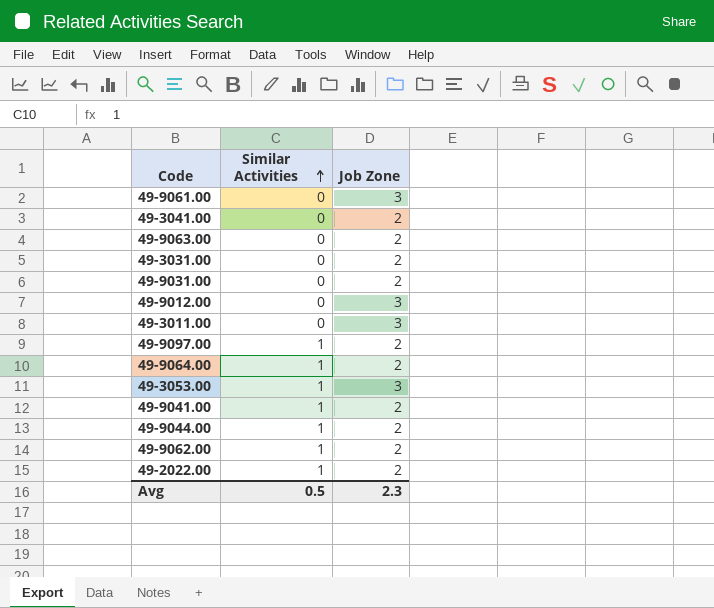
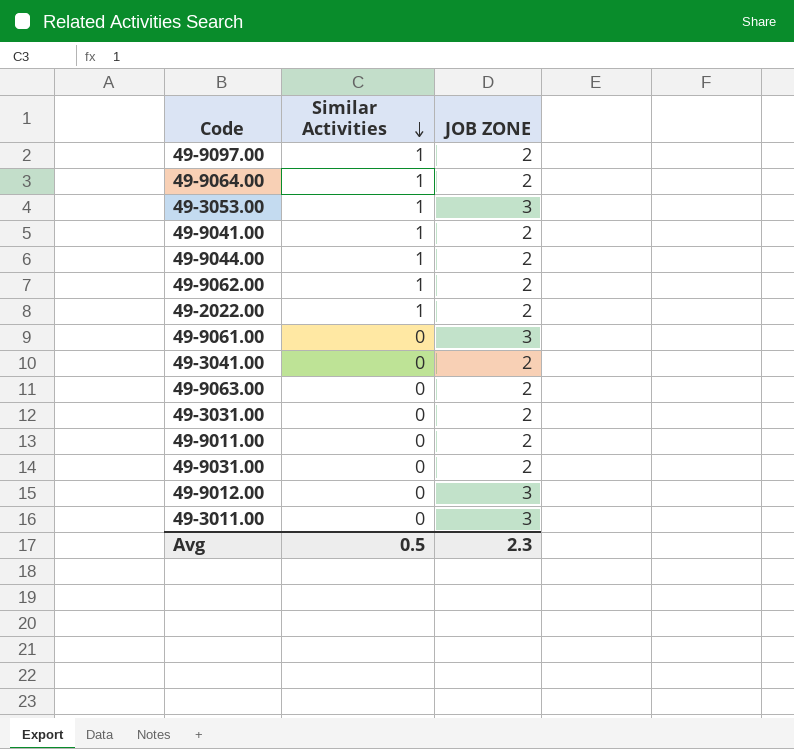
row order: Similar Activities ascending -> Similar Activities descending
column name: Job Zone -> JOB ZONE
row 49-9011.00: none -> 0 | 2

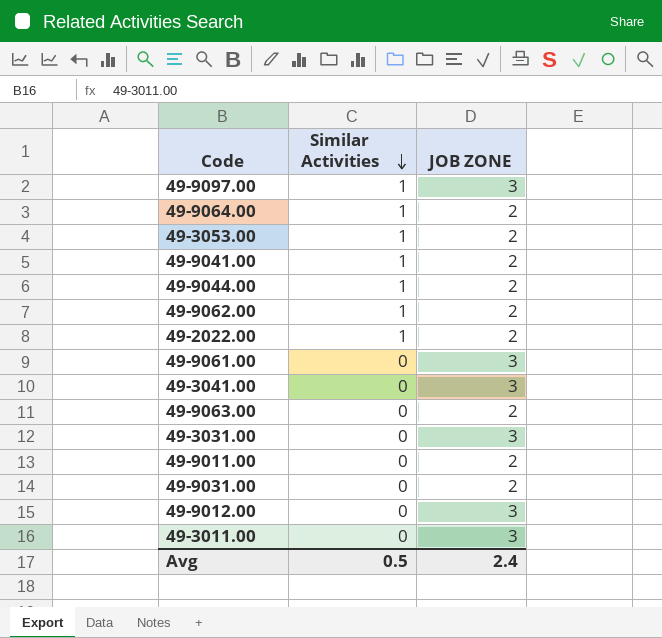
49-9097.00 | JOB ZONE: 2 -> 3
49-3053.00 | JOB ZONE: 3 -> 2
49-3041.00 | JOB ZONE: 2 -> 3
49-3031.00 | JOB ZONE: 2 -> 3
Avg | JOB ZONE: 2.3 -> 2.4

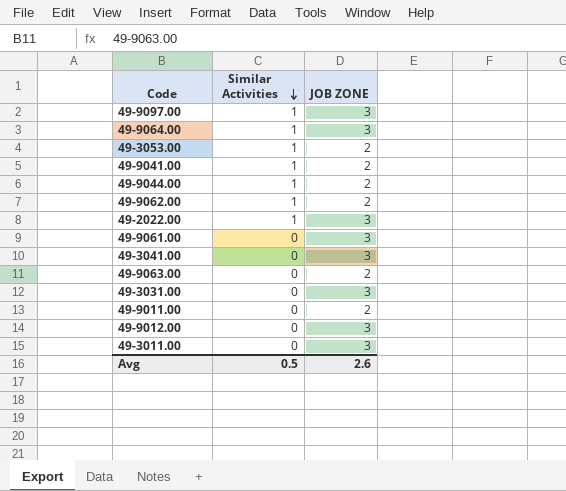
row 49-9031.00: 0 | 2 -> none
49-9064.00 | JOB ZONE: 2 -> 3
49-2022.00 | JOB ZONE: 2 -> 3
Avg | JOB ZONE: 2.4 -> 2.6

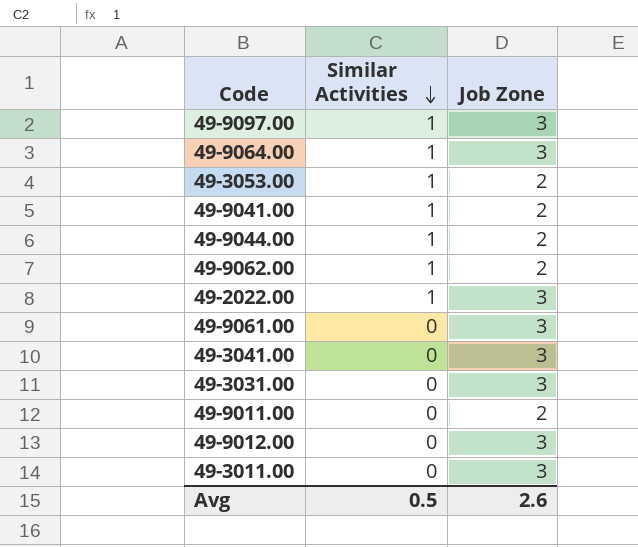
column name: JOB ZONE -> Job Zone
row 49-9063.00: 0 | 2 -> none

